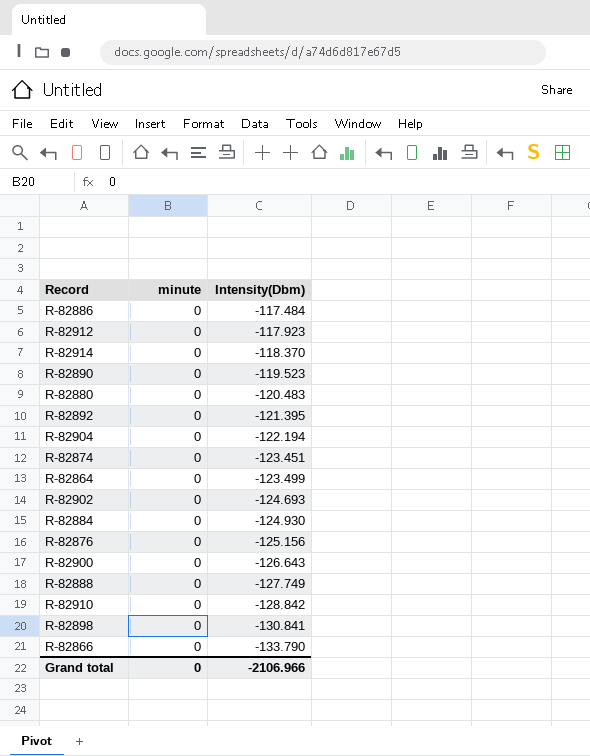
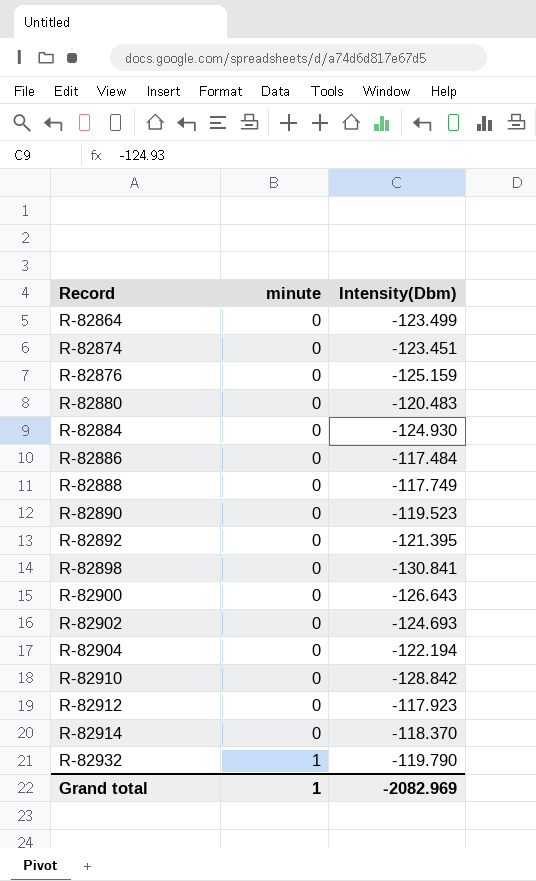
row order: Intensity(Dbm) descending -> Record ascending
row R-82866: 0 | -133.790 -> none
R-82876 | Intensity(Dbm): -125.156 -> -125.159
R-82888 | Intensity(Dbm): -127.749 -> -117.749
row R-82932: none -> 1 | -119.790
Grand total | minute: 0 -> 1
Grand total | Intensity(Dbm): -2106.966 -> -2082.969

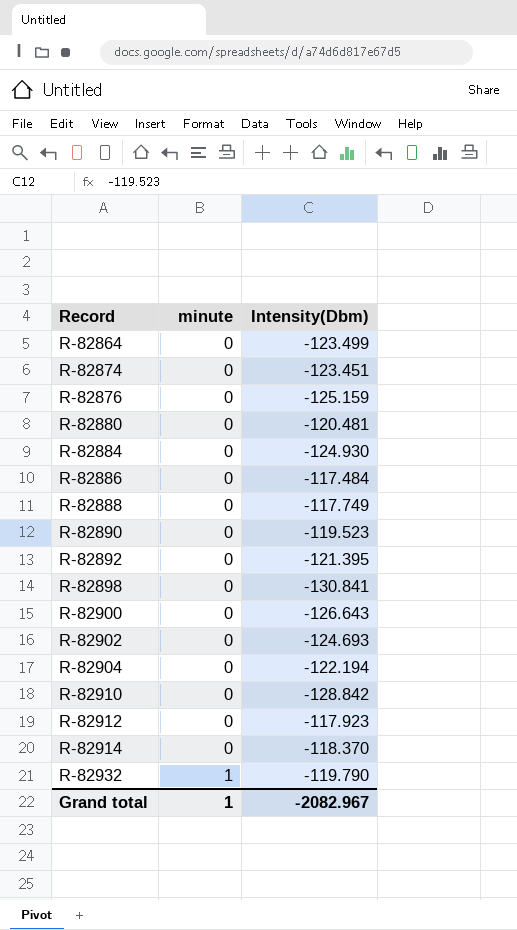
R-82880 | Intensity(Dbm): -120.483 -> -120.481
Grand total | Intensity(Dbm): -2082.969 -> -2082.967

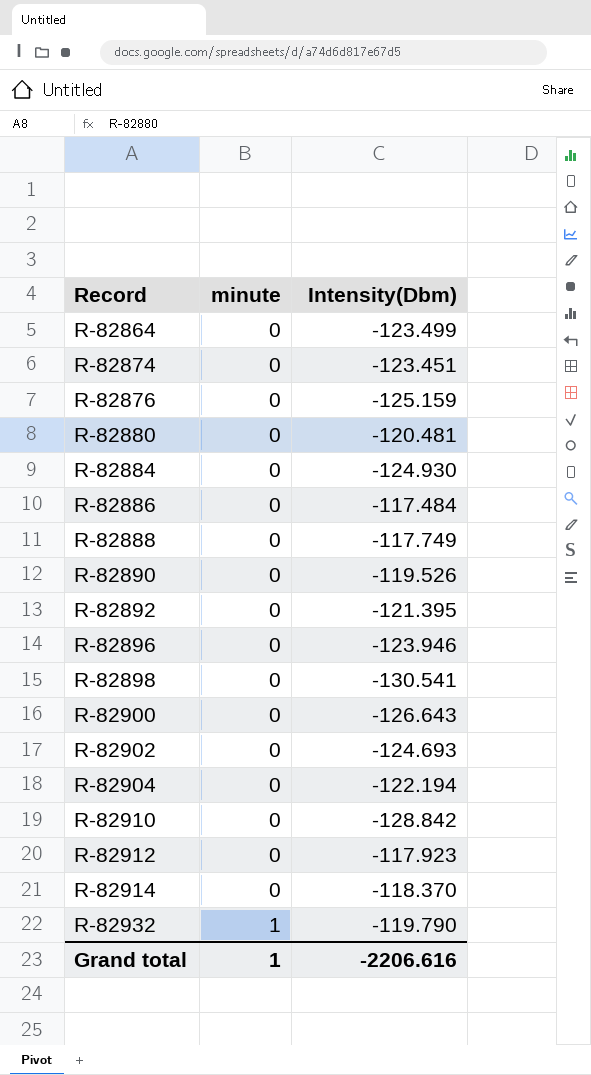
R-82890 | Intensity(Dbm): -119.523 -> -119.526
row R-82896: none -> 0 | -123.946
R-82898 | Intensity(Dbm): -130.841 -> -130.541
Grand total | Intensity(Dbm): -2082.967 -> -2206.616

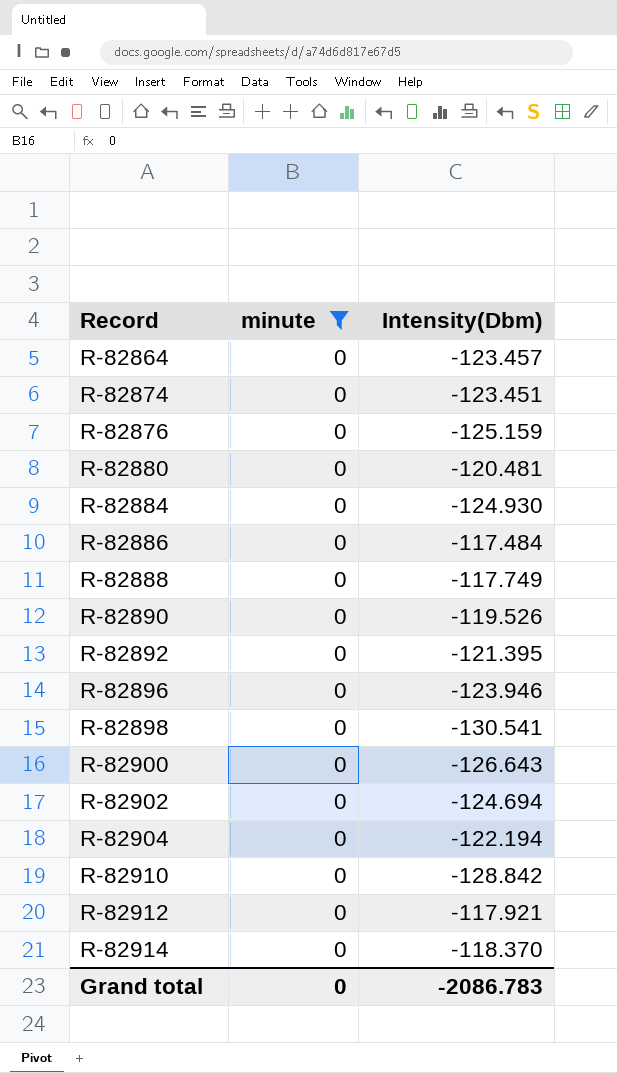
filter: none -> minute = 0
R-82864 | Intensity(Dbm): -123.499 -> -123.457
R-82902 | Intensity(Dbm): -124.693 -> -124.694
R-82912 | Intensity(Dbm): -117.923 -> -117.921
Grand total | minute: 1 -> 0
Grand total | Intensity(Dbm): -2206.616 -> -2086.783

